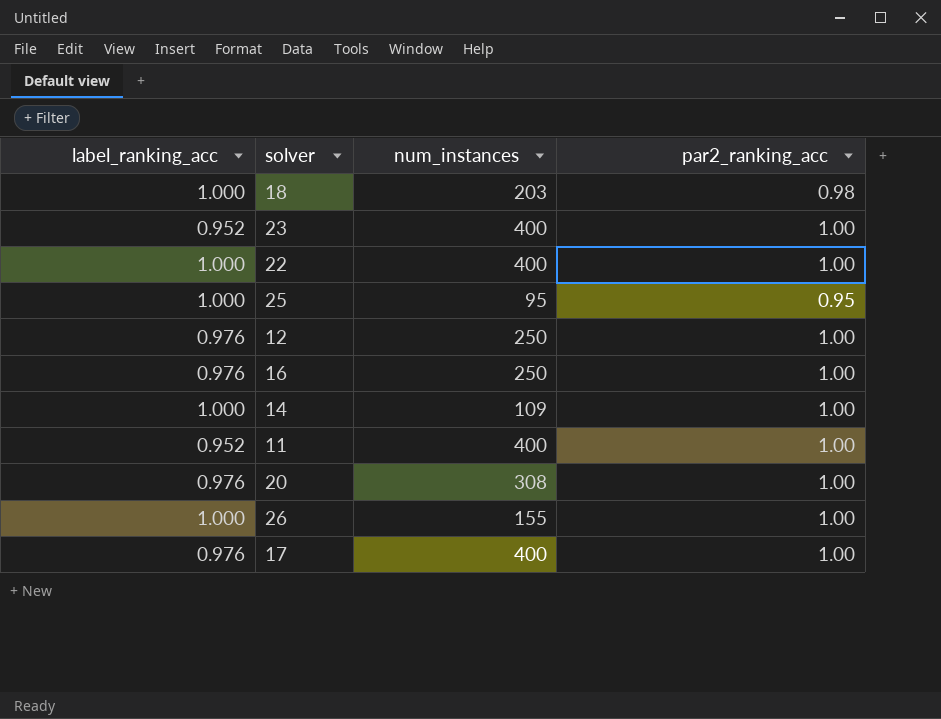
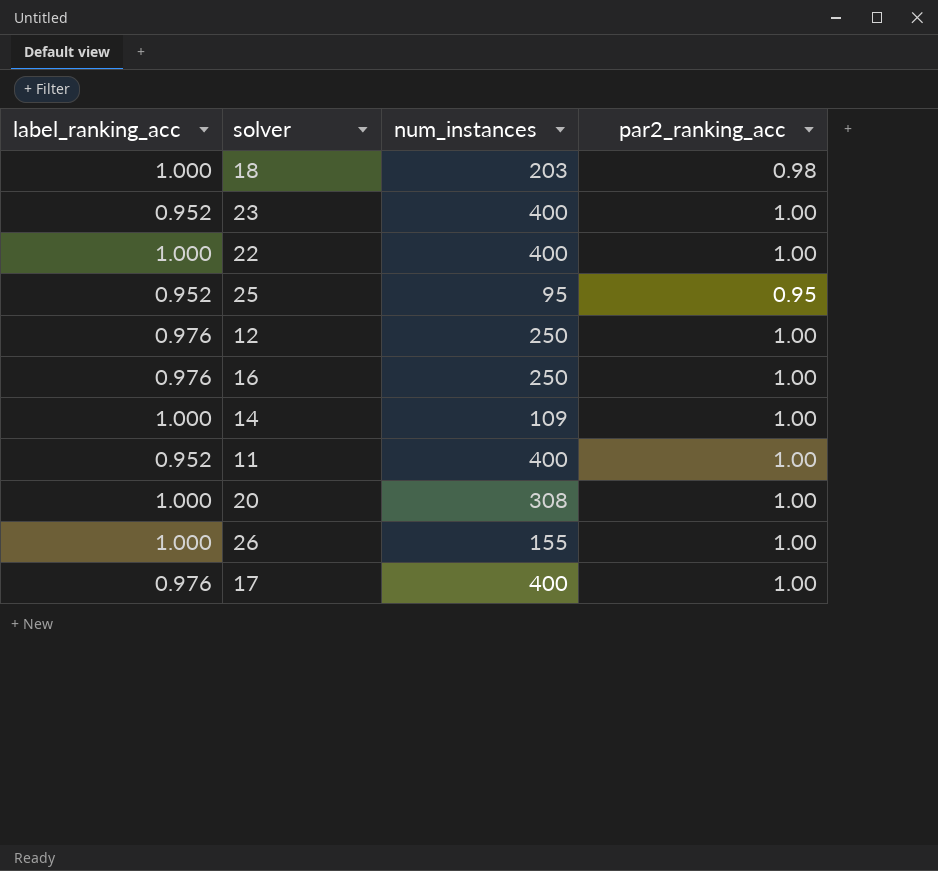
25 | label_ranking_acc: 1.000 -> 0.952
20 | label_ranking_acc: 0.976 -> 1.000

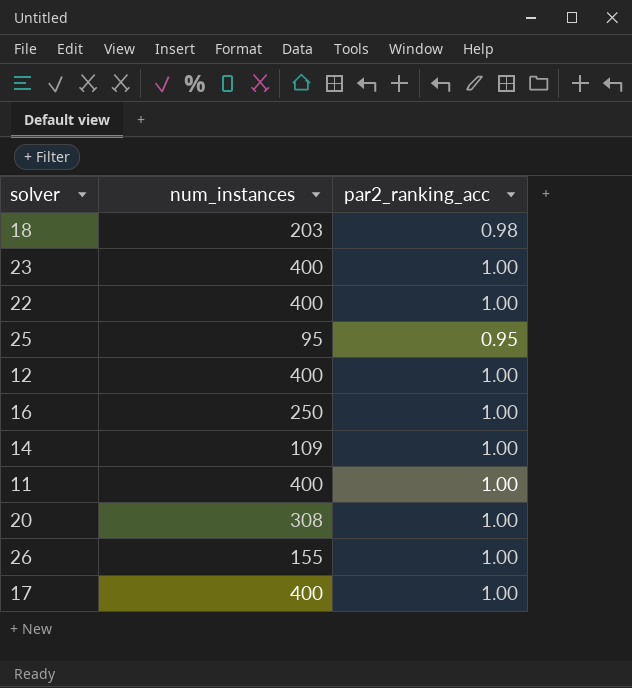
column label_ranking_acc | position: 1 -> none
12 | num_instances: 250 -> 400

